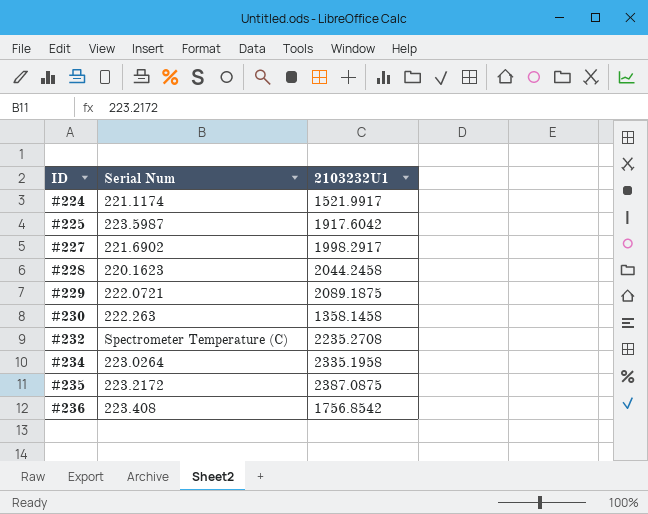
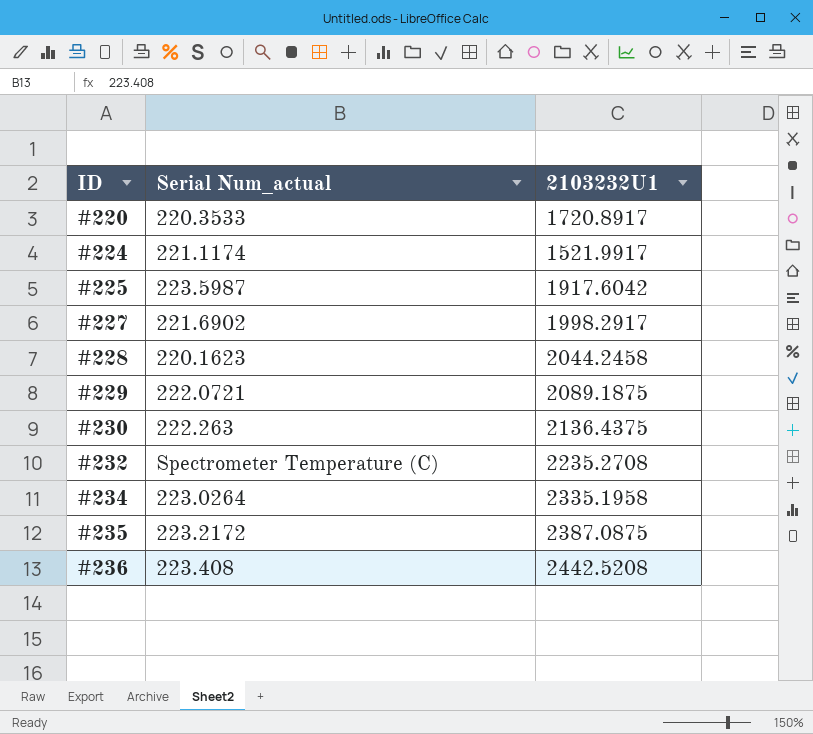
column name: Serial Num -> Serial Num_actual
row #220: none -> 220.3533 | 1720.8917
#230 | 2103232U1: 1358.1458 -> 2136.4375
#236 | 2103232U1: 1756.8542 -> 2442.5208

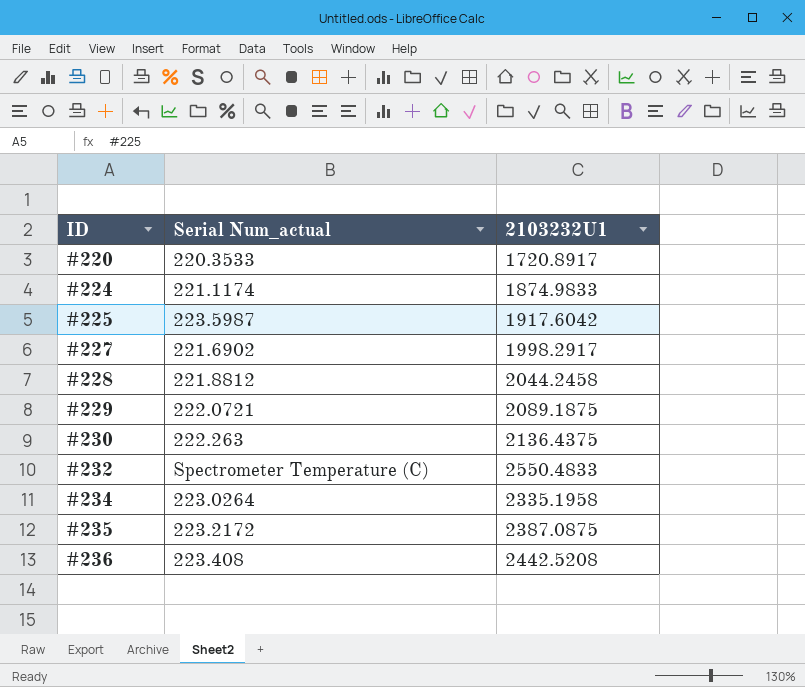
#224 | 2103232U1: 1521.9917 -> 1874.9833
#228 | Serial Num_actual: 220.1623 -> 221.8812
#232 | 2103232U1: 2235.2708 -> 2550.4833

